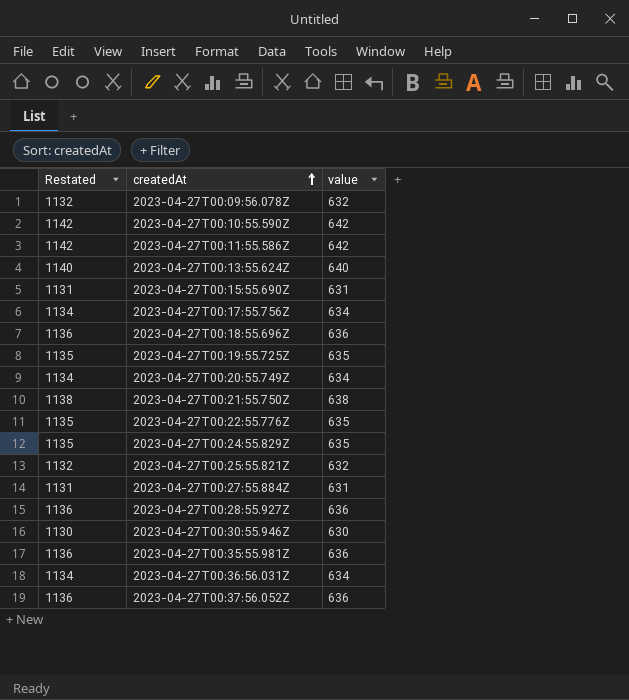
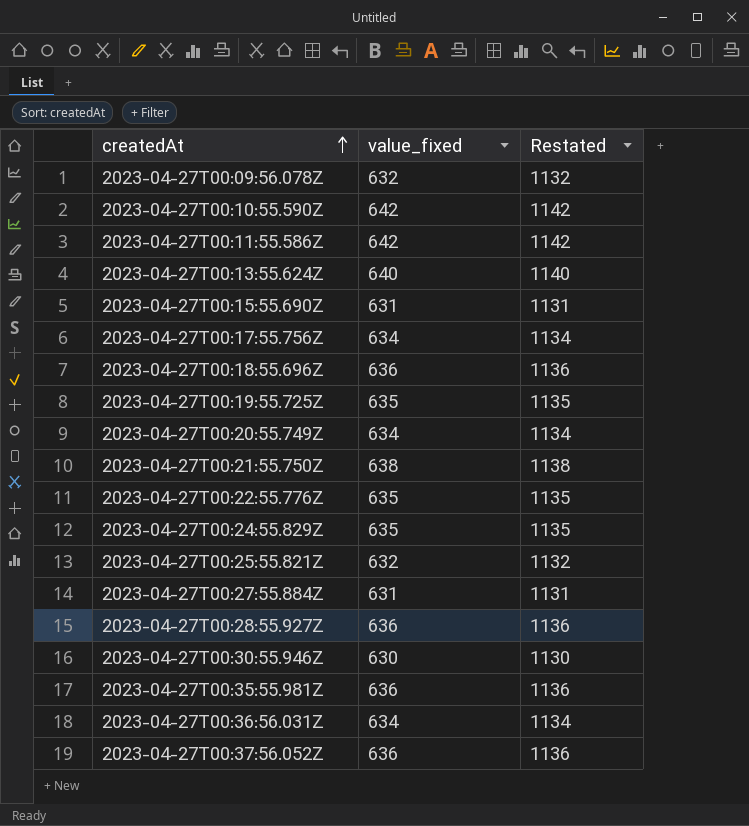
column name: value -> value_fixed
column Restated | position: 1 -> 3

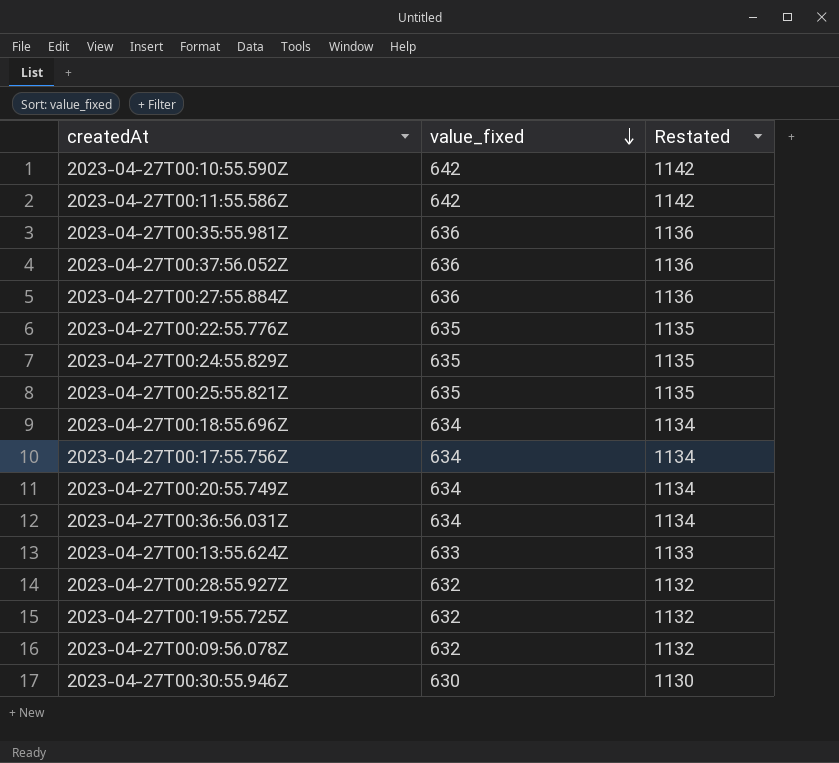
row order: createdAt ascending -> value_fixed descending
row 2023-04-27T00:15:55.690Z: 631 | 1131 -> none
row 2023-04-27T00:21:55.750Z: 638 | 1138 -> none
2023-04-27T00:27:55.884Z | value_fixed: 631 -> 636
2023-04-27T00:27:55.884Z | Restated: 1131 -> 1136
2023-04-27T00:25:55.821Z | value_fixed: 632 -> 635
2023-04-27T00:25:55.821Z | Restated: 1132 -> 1135
2023-04-27T00:18:55.696Z | value_fixed: 636 -> 634
2023-04-27T00:18:55.696Z | Restated: 1136 -> 1134
2023-04-27T00:13:55.624Z | value_fixed: 640 -> 633
2023-04-27T00:13:55.624Z | Restated: 1140 -> 1133
2023-04-27T00:28:55.927Z | value_fixed: 636 -> 632
2023-04-27T00:28:55.927Z | Restated: 1136 -> 1132
2023-04-27T00:19:55.725Z | value_fixed: 635 -> 632
2023-04-27T00:19:55.725Z | Restated: 1135 -> 1132

